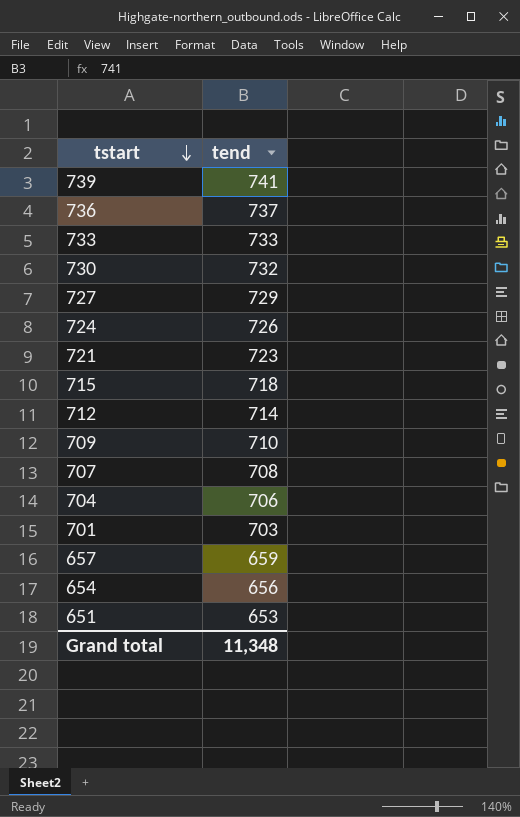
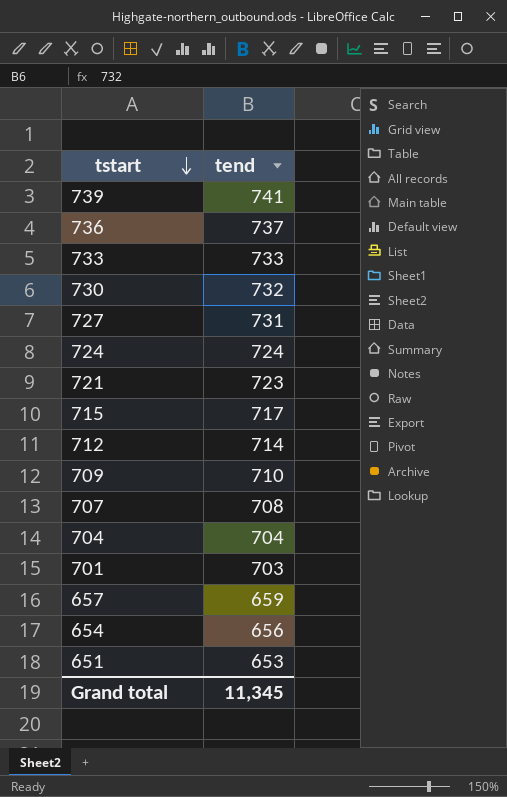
727 | tend: 729 -> 731
724 | tend: 726 -> 724
715 | tend: 718 -> 717
704 | tend: 706 -> 704
Grand total | tend: 11,348 -> 11,345

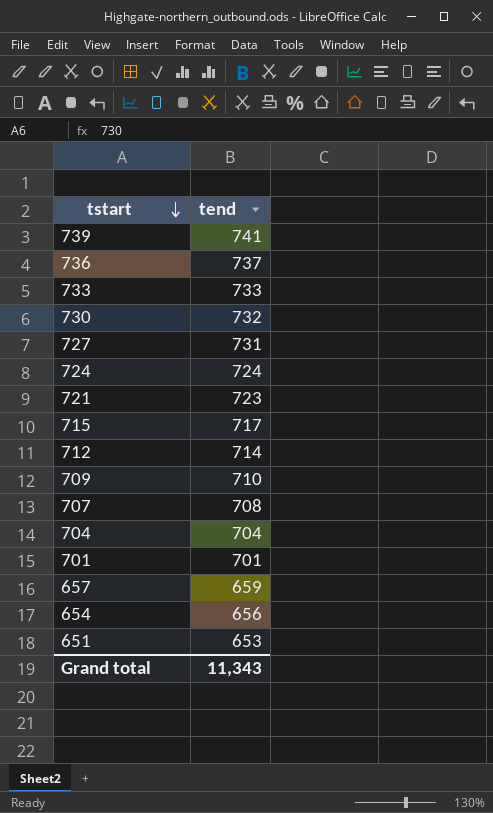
701 | tend: 703 -> 701
Grand total | tend: 11,345 -> 11,343

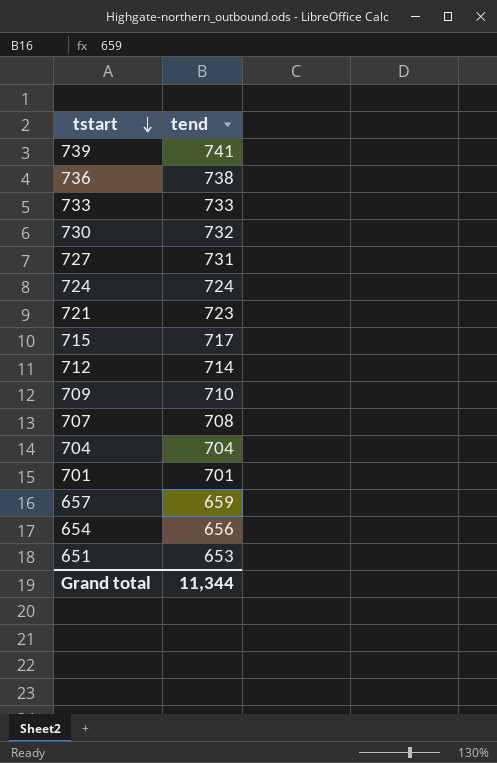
736 | tend: 737 -> 738
Grand total | tend: 11,343 -> 11,344

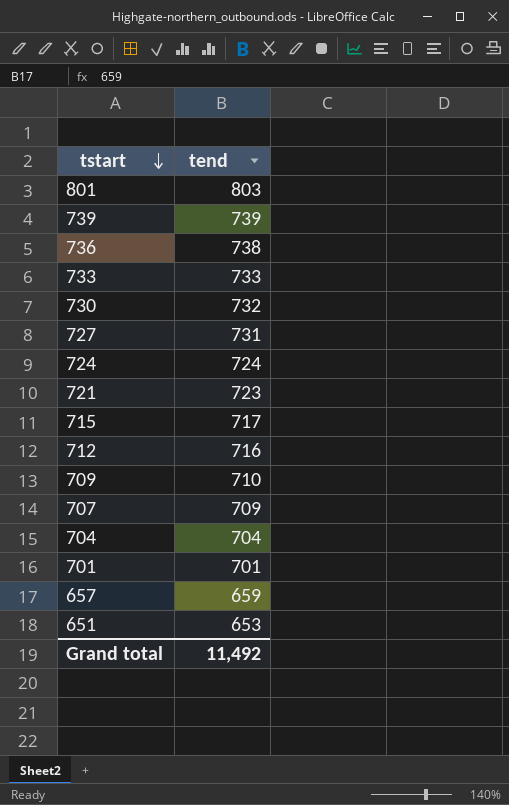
row 654: 656 -> none
row 801: none -> 803
739 | tend: 741 -> 739
712 | tend: 714 -> 716
707 | tend: 708 -> 709
Grand total | tend: 11,344 -> 11,492

